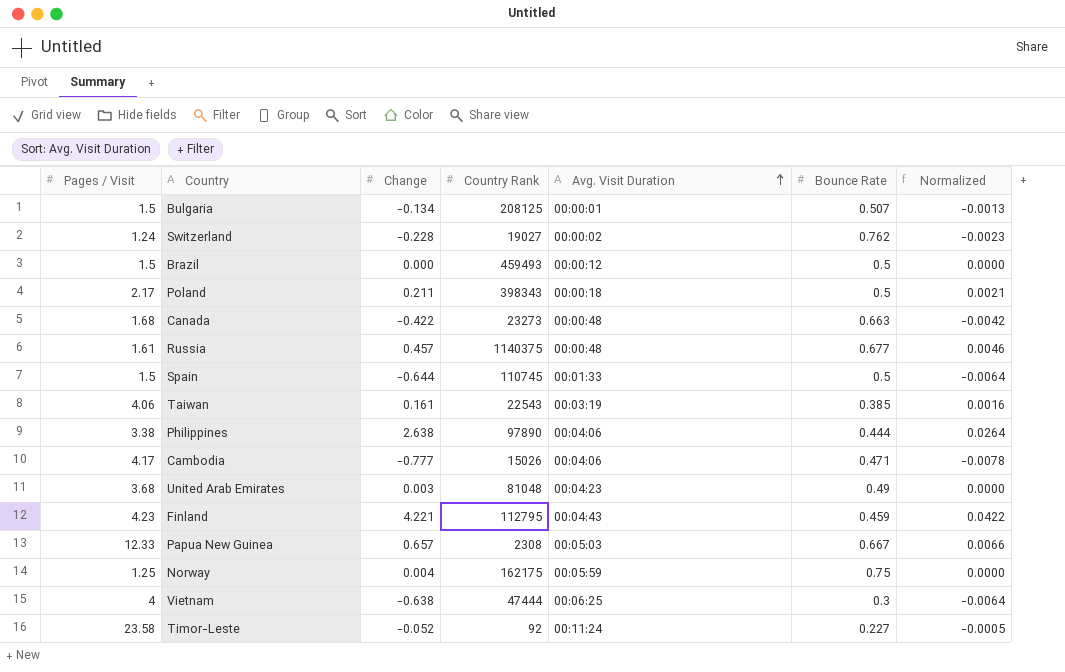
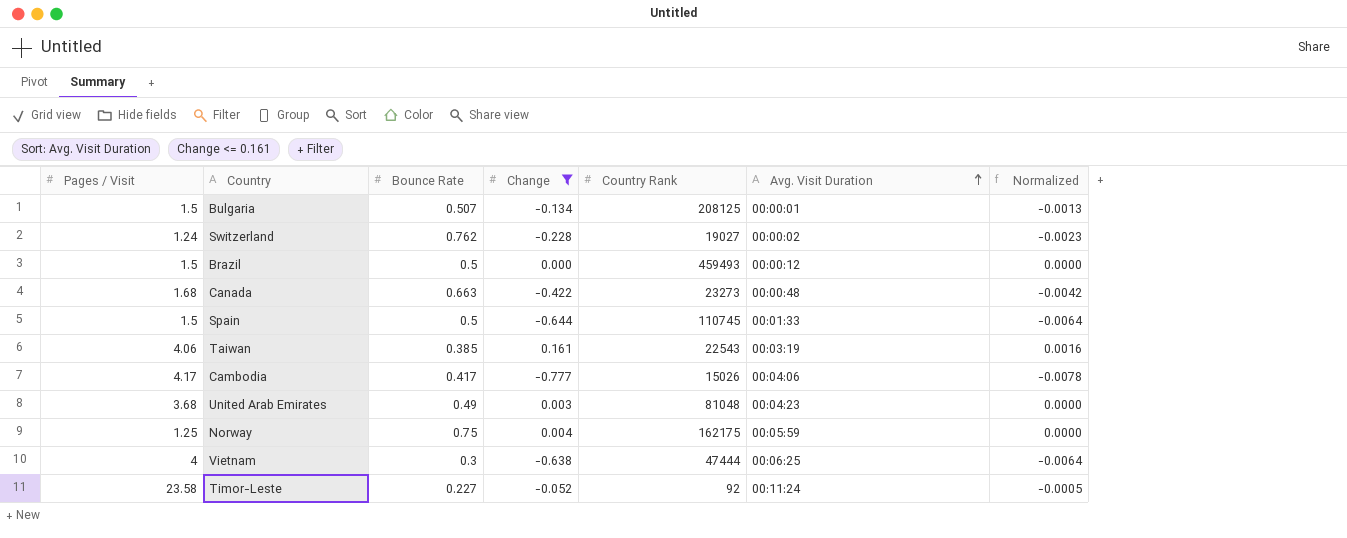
filter: none -> Change <= 0.161
column Bounce Rate | position: 6 -> 3
Cambodia | Bounce Rate: 0.471 -> 0.417

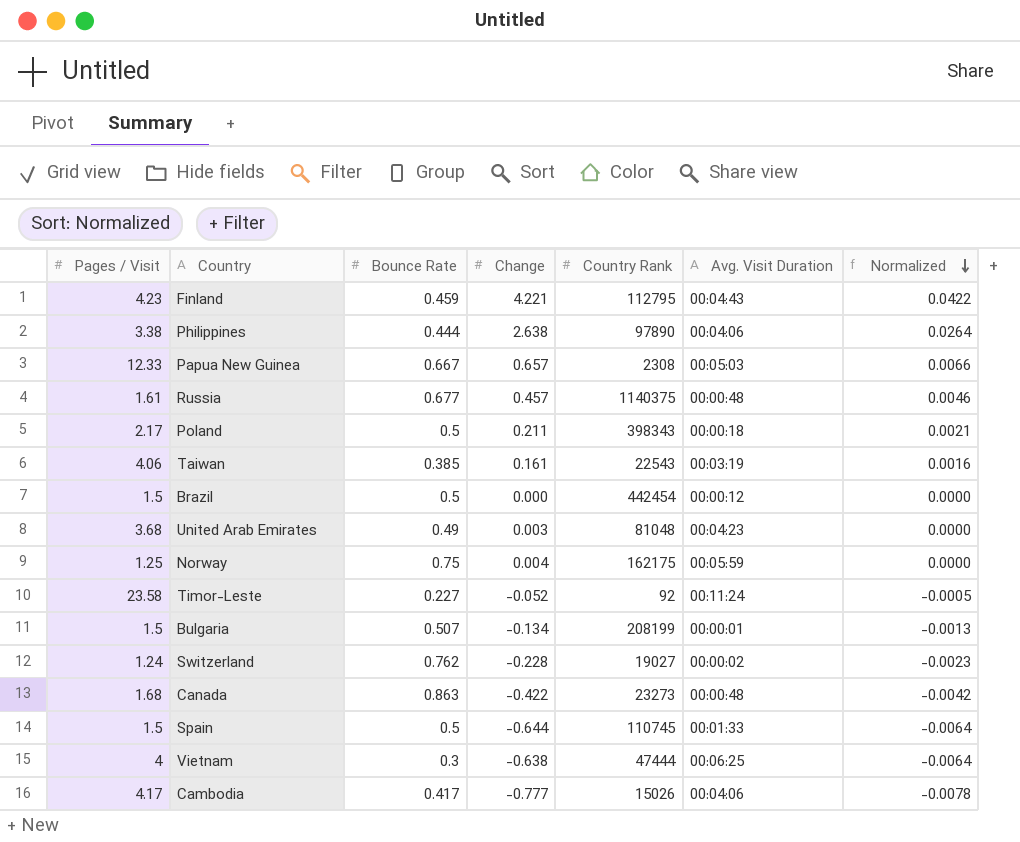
filter: Change <= 0.161 -> none
row order: Avg. Visit Duration ascending -> Normalized descending
Brazil | Country Rank: 459493 -> 442454
Bulgaria | Country Rank: 208125 -> 208199
Canada | Bounce Rate: 0.663 -> 0.863

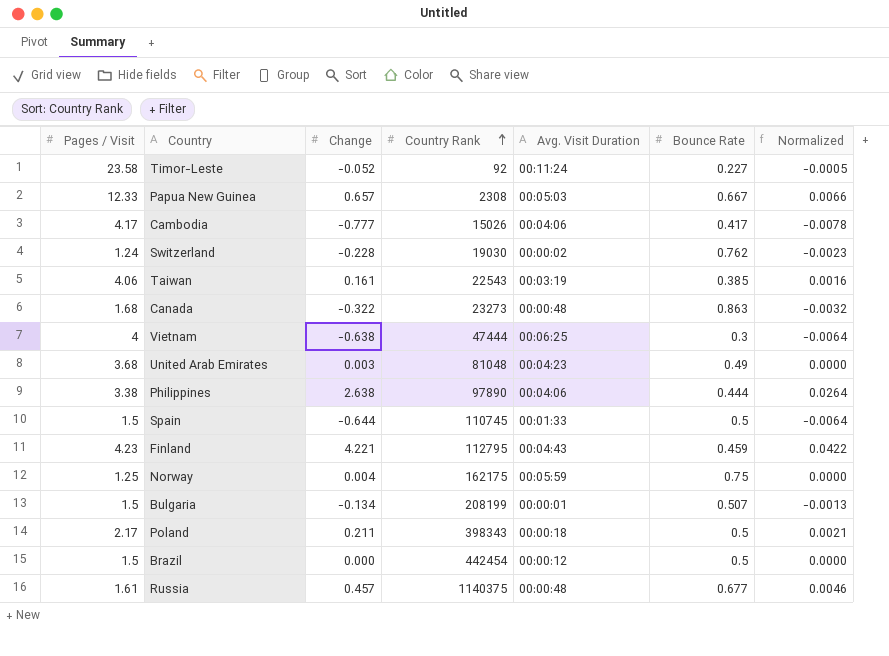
row order: Normalized descending -> Country Rank ascending
column Bounce Rate | position: 3 -> 6
Switzerland | Country Rank: 19027 -> 19030
Canada | Change: -0.422 -> -0.322
Canada | Normalized: -0.0042 -> -0.0032

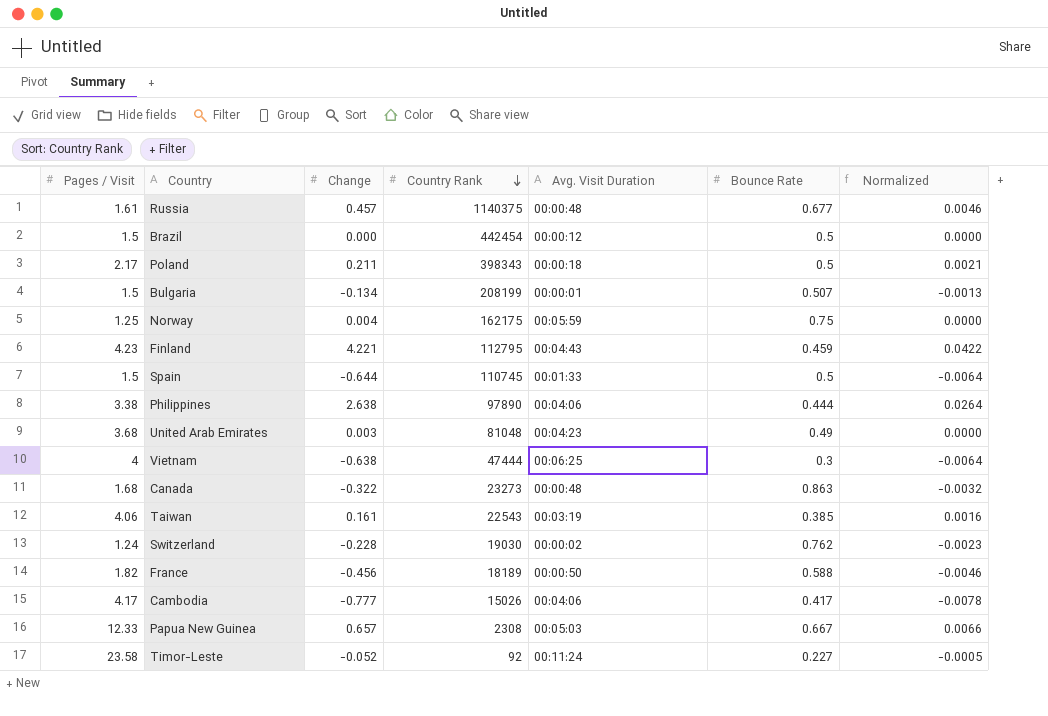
row order: Country Rank ascending -> Country Rank descending
row France: none -> 1.82 | -0.456 | 18189 | 00:00:50 | 0.588 | -0.0046

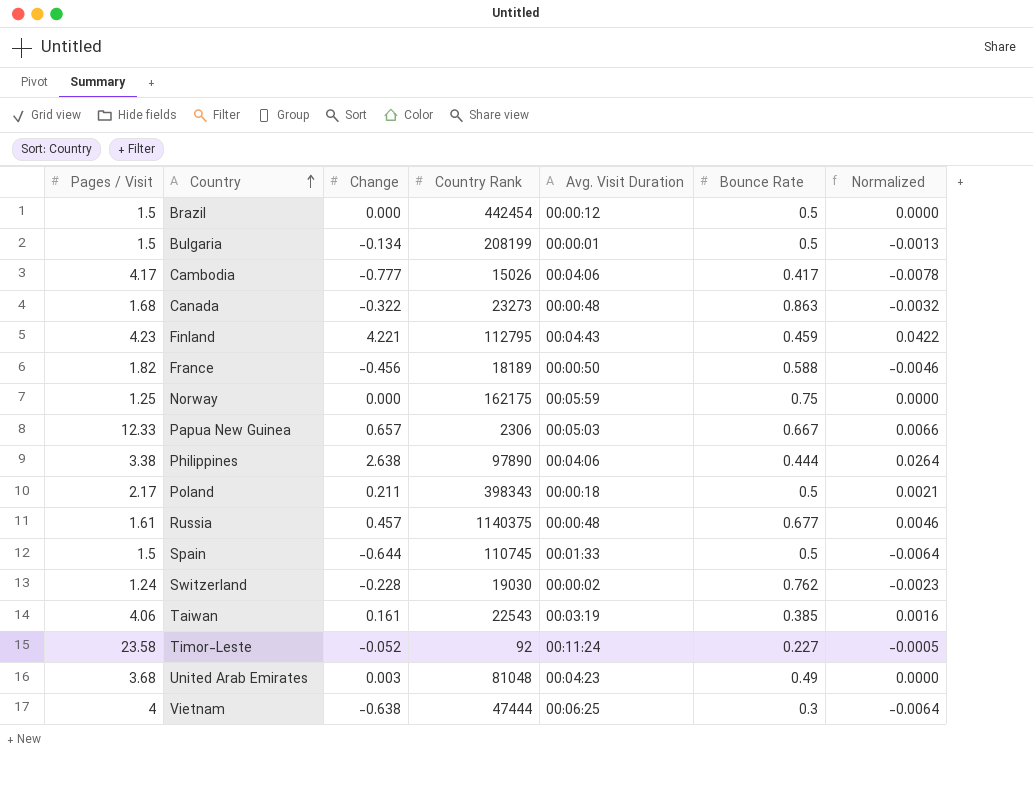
row order: Country Rank descending -> Country ascending
Bulgaria | Bounce Rate: 0.507 -> 0.5
Norway | Change: 0.004 -> 0.000
Papua New Guinea | Country Rank: 2308 -> 2306

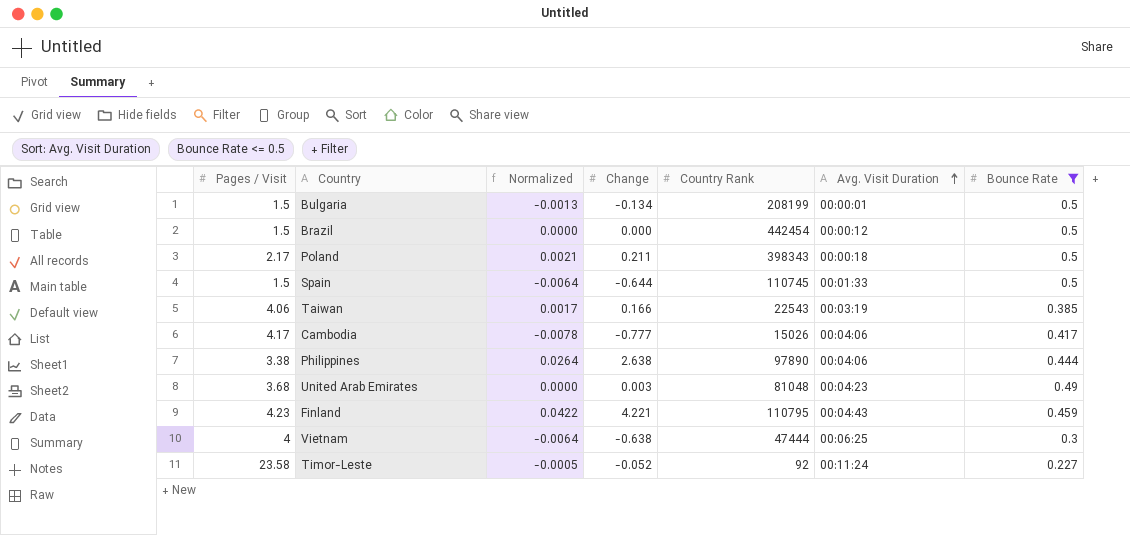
filter: none -> Bounce Rate <= 0.5
row order: Country ascending -> Avg. Visit Duration ascending
column Normalized | position: 7 -> 3
Taiwan | Normalized: 0.0016 -> 0.0017
Taiwan | Change: 0.161 -> 0.166
Finland | Country Rank: 112795 -> 110795

